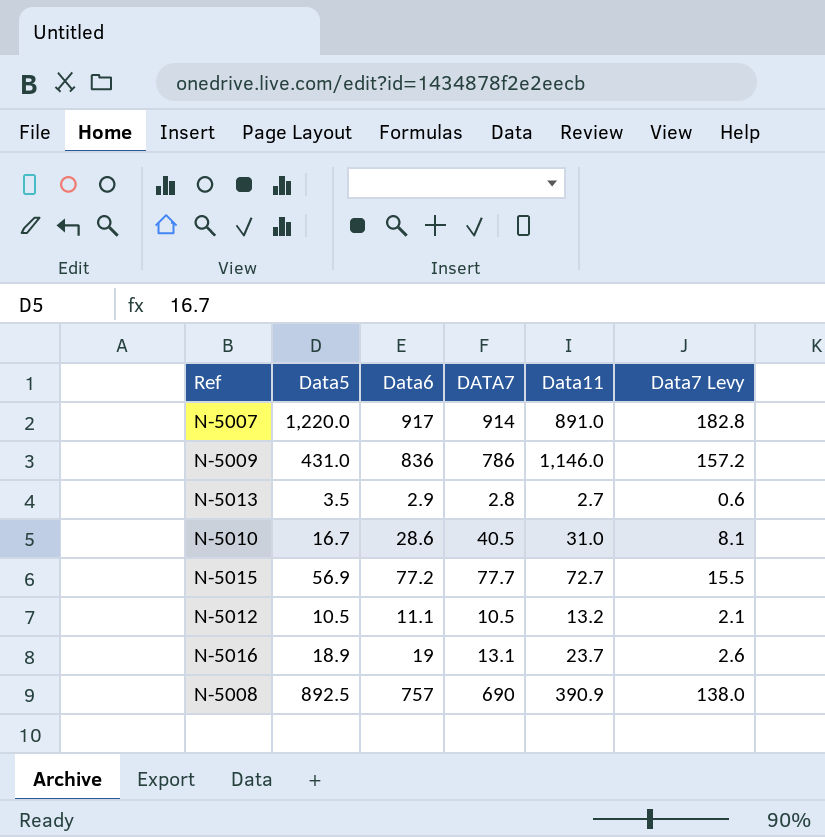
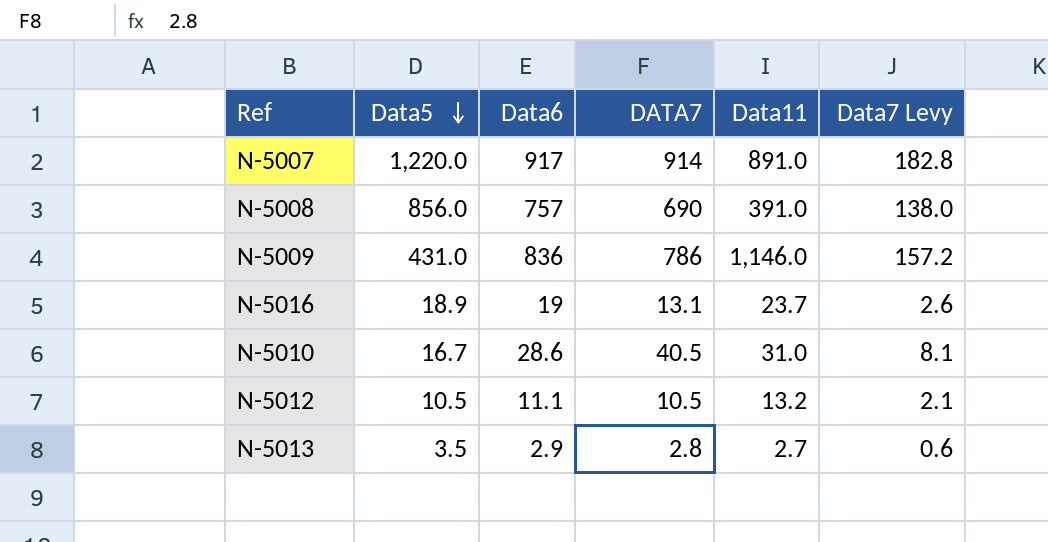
row order: none -> Data5 descending
row N-5015: 56.9 | 77.2 | 77.7 | 72.7 | 15.5 -> none
N-5008 | Data5: 892.5 -> 856.0
N-5008 | Data11: 390.9 -> 391.0

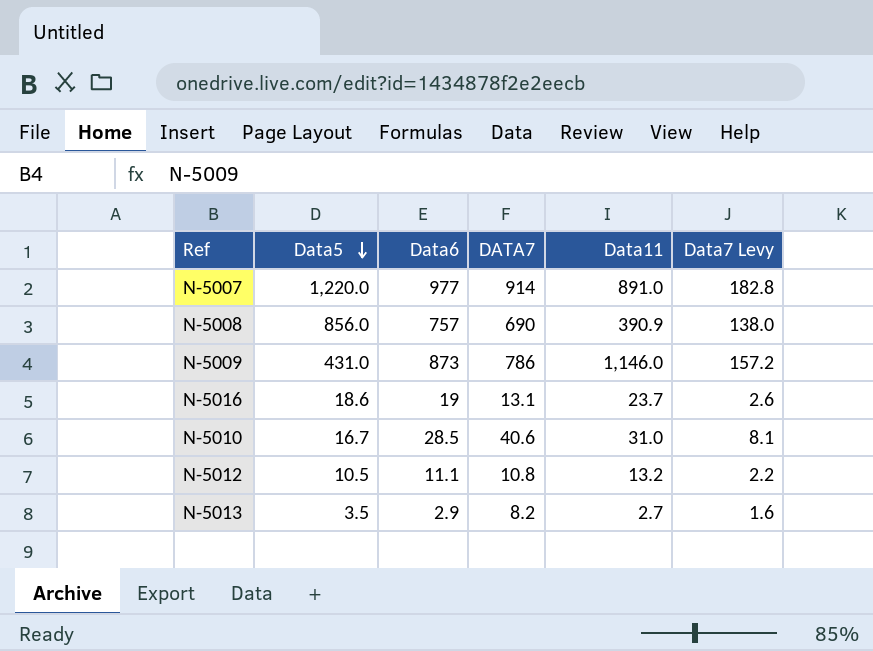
N-5007 | Data6: 917 -> 977
N-5008 | Data11: 391.0 -> 390.9
N-5009 | Data6: 836 -> 873
N-5016 | Data5: 18.9 -> 18.6
N-5010 | Data6: 28.6 -> 28.5
N-5010 | DATA7: 40.5 -> 40.6
N-5012 | DATA7: 10.5 -> 10.8
N-5012 | Data7 Levy: 2.1 -> 2.2
N-5013 | DATA7: 2.8 -> 8.2
N-5013 | Data7 Levy: 0.6 -> 1.6

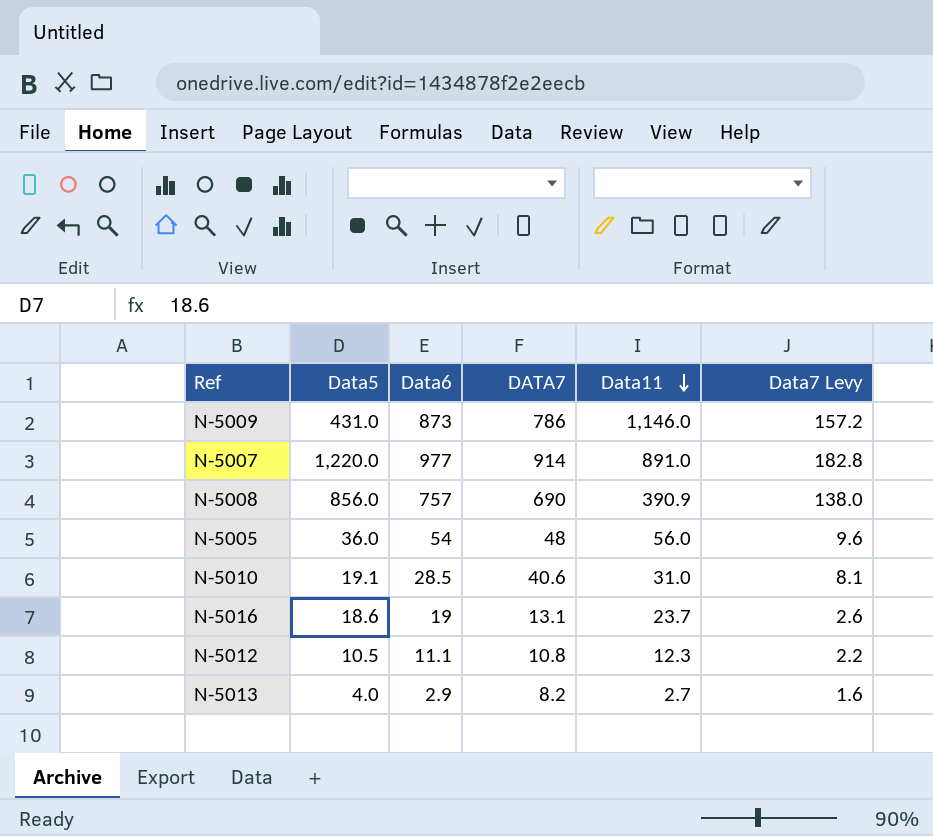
row order: Data5 descending -> Data11 descending
row N-5005: none -> 36.0 | 54 | 48 | 56.0 | 9.6
N-5010 | Data5: 16.7 -> 19.1
N-5012 | Data11: 13.2 -> 12.3
N-5013 | Data5: 3.5 -> 4.0

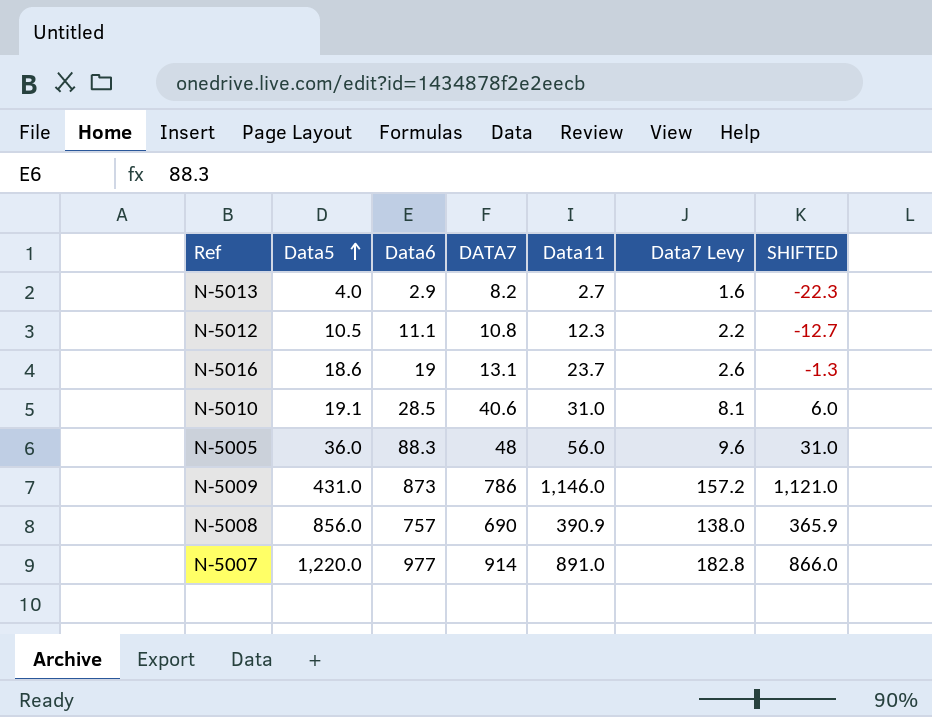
row order: Data11 descending -> Data5 ascending
column SHIFTED | formula: none -> [Data11] - 25
N-5005 | Data6: 54 -> 88.3

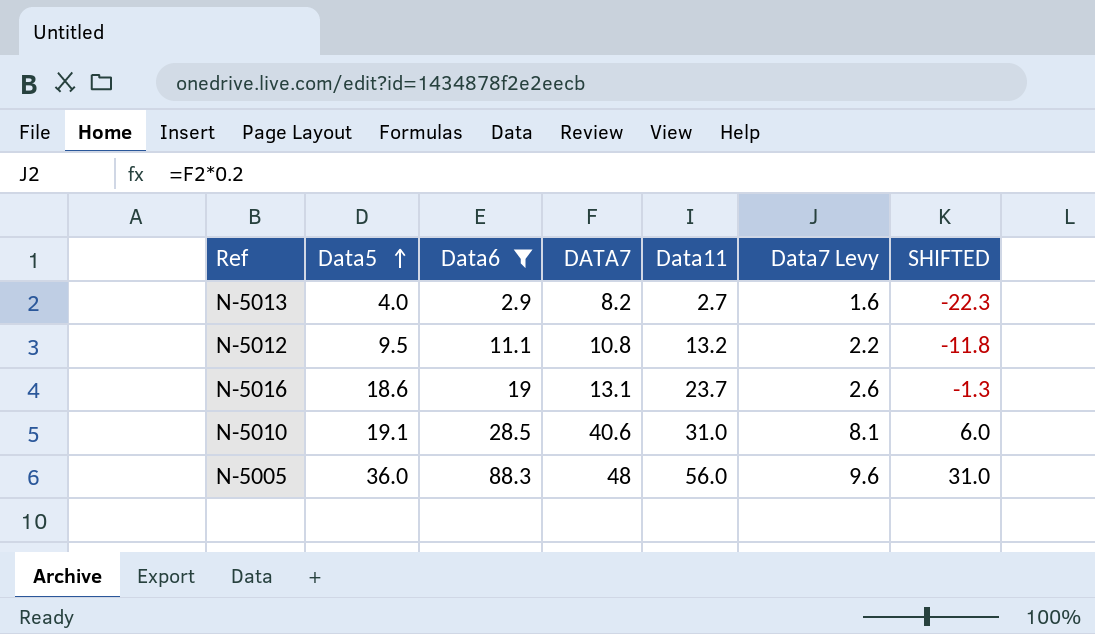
filter: none -> Data6 <= 88.3
N-5012 | Data5: 10.5 -> 9.5
N-5012 | Data11: 12.3 -> 13.2
N-5012 | SHIFTED: -12.7 -> -11.8

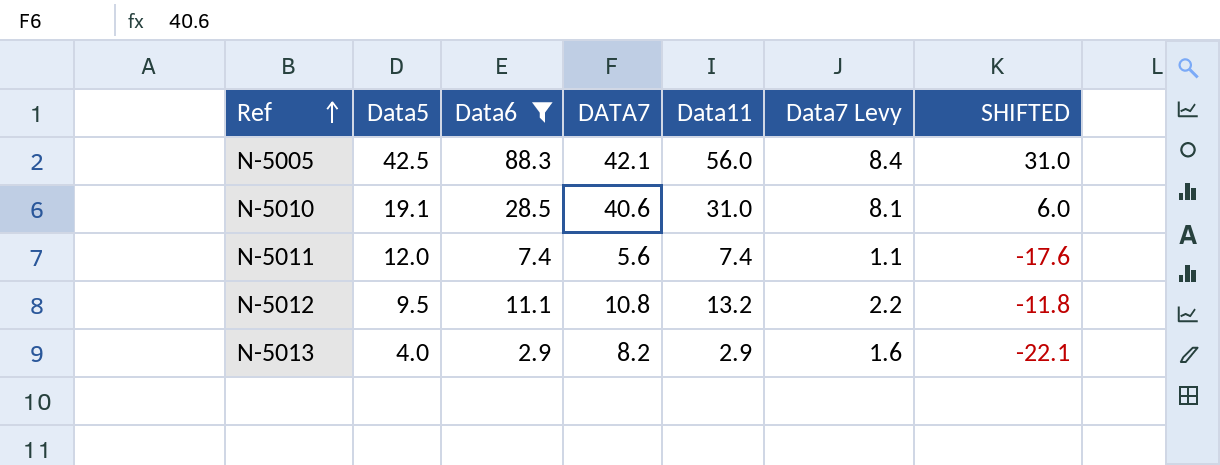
row order: Data5 ascending -> Ref ascending
row N-5016: 18.6 | 19 | 13.1 | 23.7 | 2.6 | -1.3 -> none
N-5005 | Data5: 36.0 -> 42.5
N-5005 | DATA7: 48 -> 42.1
N-5005 | Data7 Levy: 9.6 -> 8.4
row N-5011: none -> 12.0 | 7.4 | 5.6 | 7.4 | 1.1 | -17.6
N-5013 | Data11: 2.7 -> 2.9
N-5013 | SHIFTED: -22.3 -> -22.1

